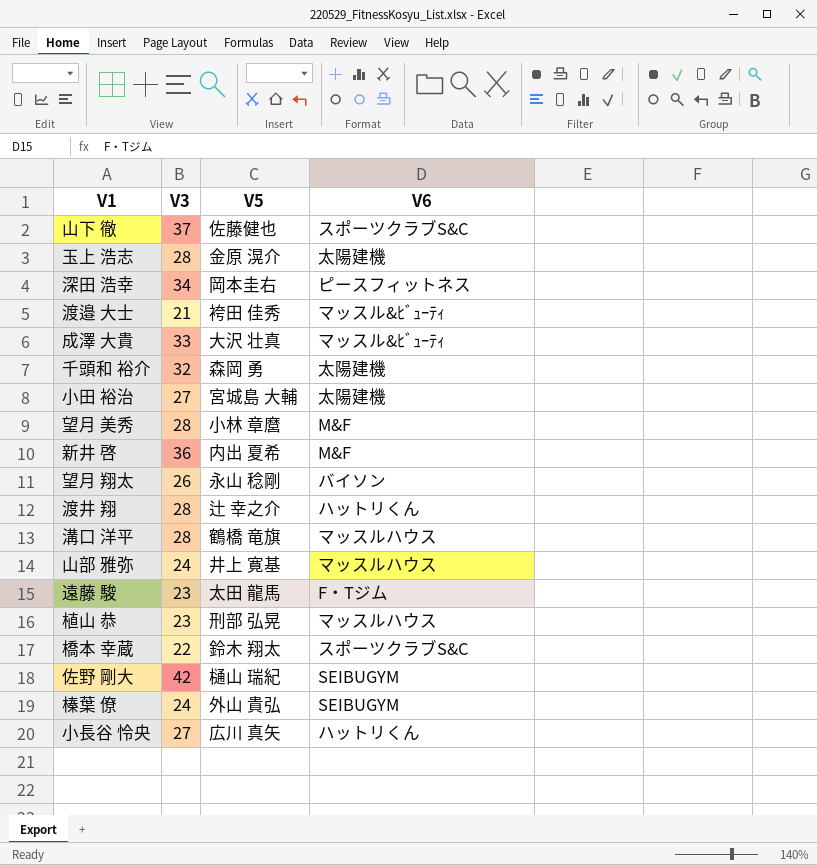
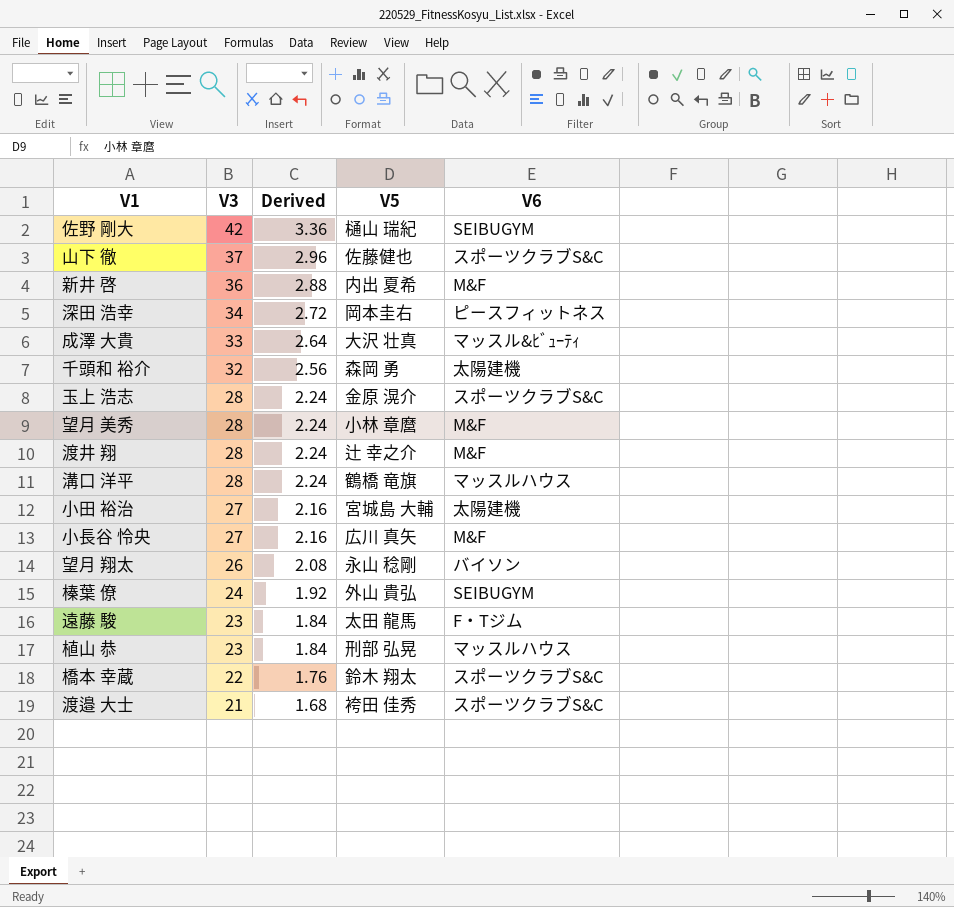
row order: none -> V3 descending
column Derived | formula: none -> [V3] * 0.08
row 山部 雅弥: 24 | 井上 寛基 | マッスルハウス -> none
玉上 浩志 | V6: 太陽建機 -> スポーツクラブS&C
渡井 翔 | V6: ハットリくん -> M&F
小長谷 怜央 | V6: ハットリくん -> M&F
渡邉 大士 | V6: マッスル&ﾋﾞｭｰﾃｨ -> スポーツクラブS&C

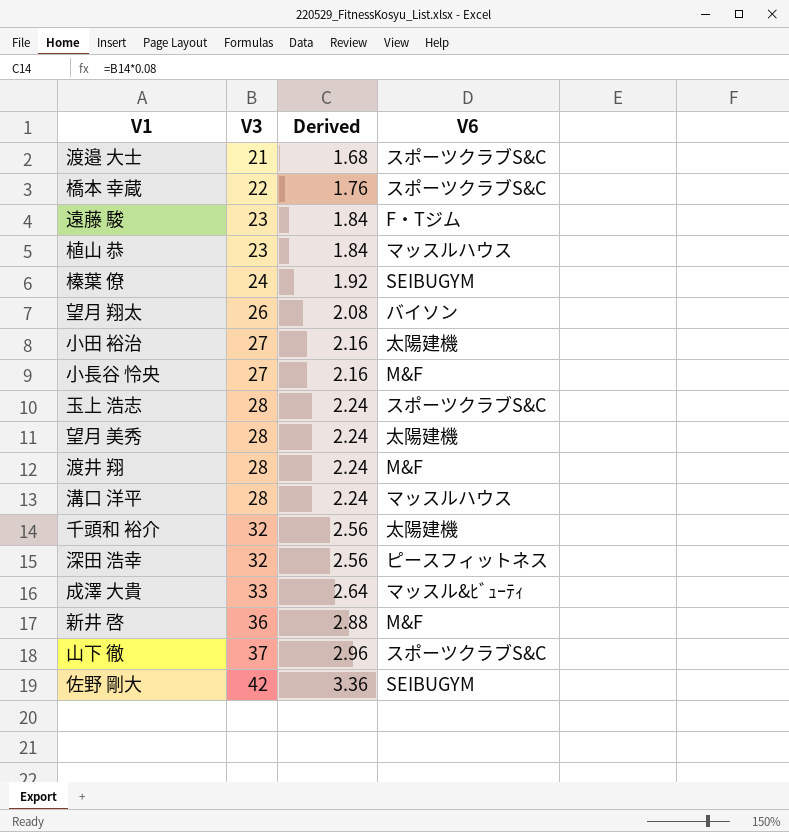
row order: V3 descending -> V3 ascending
column V5 | position: 4 -> none
望月 美秀 | V6: M&F -> 太陽建機
深田 浩幸 | V3: 34 -> 32
深田 浩幸 | Derived: 2.72 -> 2.56

